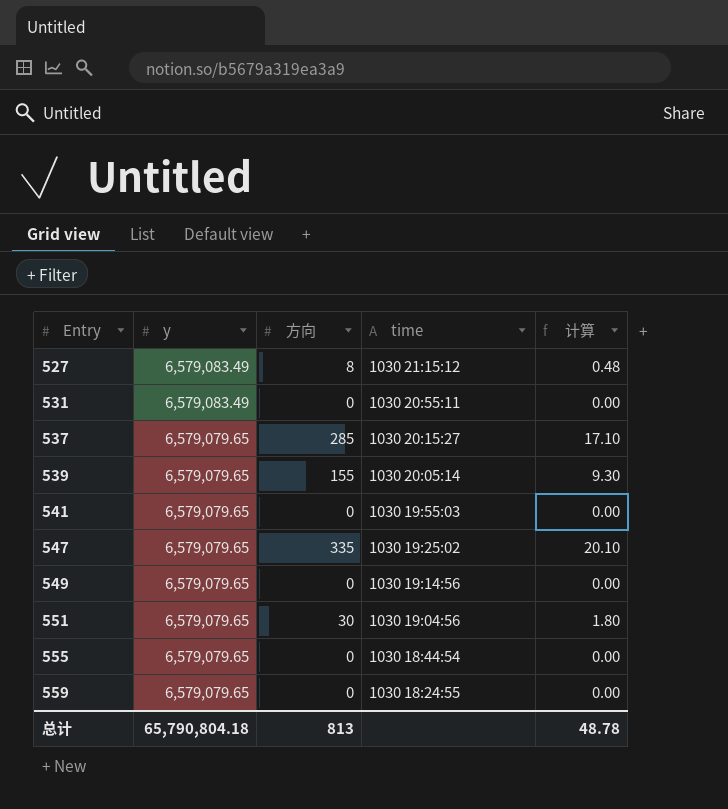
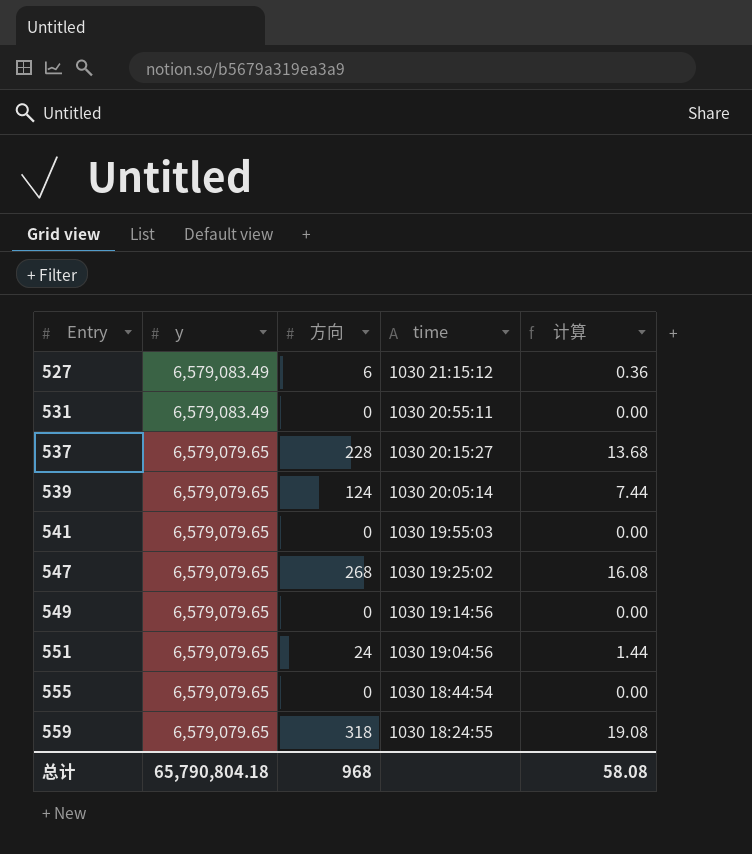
527 | 方向: 8 -> 6
527 | 计算: 0.48 -> 0.36
537 | 方向: 285 -> 228
537 | 计算: 17.10 -> 13.68
539 | 方向: 155 -> 124
539 | 计算: 9.30 -> 7.44
547 | 方向: 335 -> 268
547 | 计算: 20.10 -> 16.08
551 | 方向: 30 -> 24
551 | 计算: 1.80 -> 1.44
559 | 方向: 0 -> 318
559 | 计算: 0.00 -> 19.08
总计 | 方向: 813 -> 968
总计 | 计算: 48.78 -> 58.08

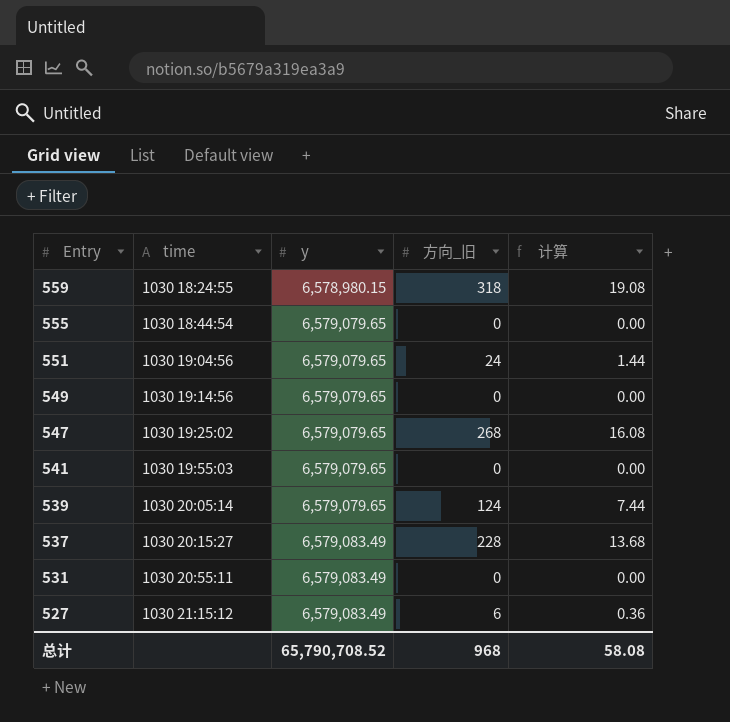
row order: Entry ascending -> Entry descending
column time | position: 4 -> 2
column name: 方向 -> 方向_旧
559 | y: 6,579,079.65 -> 6,578,980.15
537 | y: 6,579,079.65 -> 6,579,083.49
总计 | y: 65,790,804.18 -> 65,790,708.52

